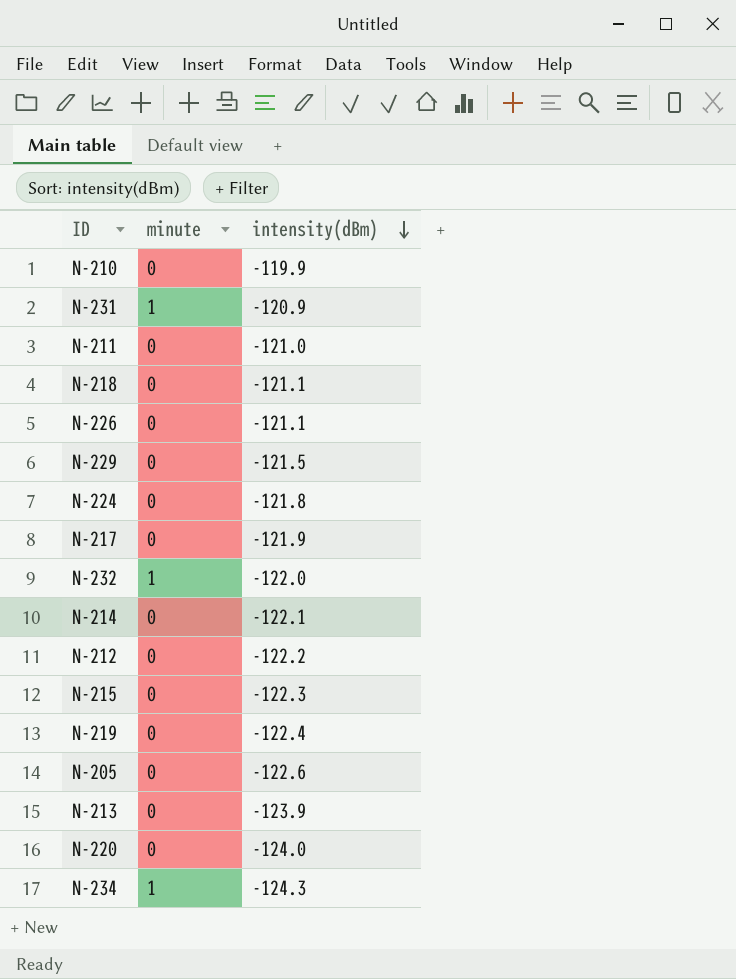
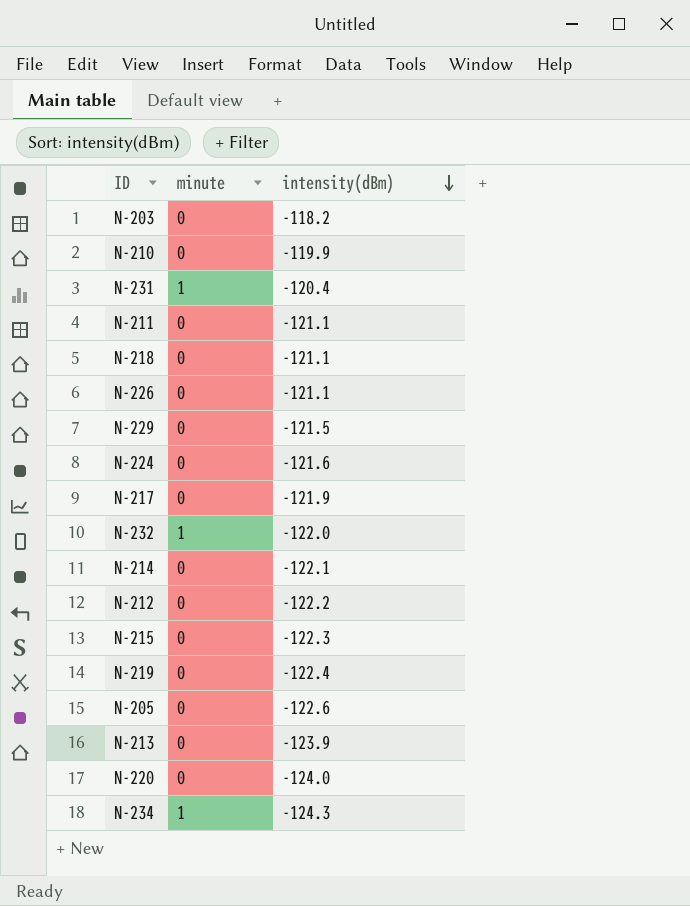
row N-203: none -> 0 | -118.2
N-231 | intensity(dBm): -120.9 -> -120.4
N-211 | intensity(dBm): -121.0 -> -121.1
N-224 | intensity(dBm): -121.8 -> -121.6

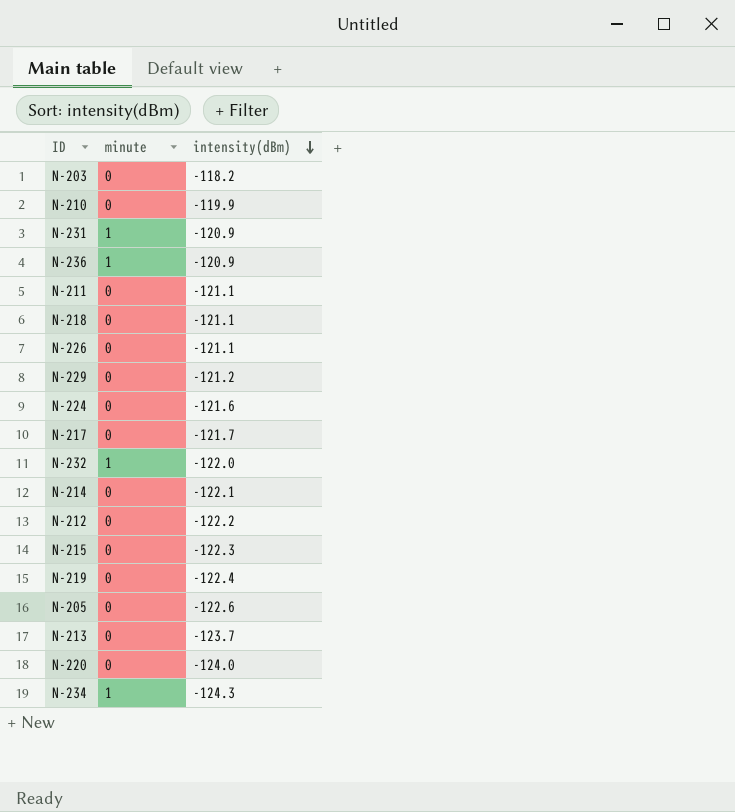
N-231 | intensity(dBm): -120.4 -> -120.9
row N-236: none -> 1 | -120.9
N-229 | intensity(dBm): -121.5 -> -121.2
N-217 | intensity(dBm): -121.9 -> -121.7
N-213 | intensity(dBm): -123.9 -> -123.7

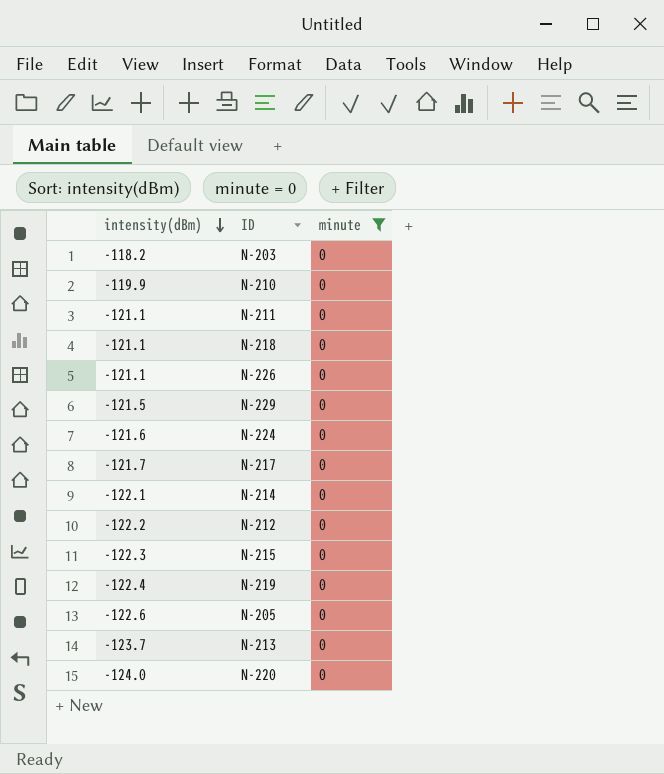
filter: none -> minute = 0
column intensity(dBm) | position: 3 -> 1
N-229 | intensity(dBm): -121.2 -> -121.5

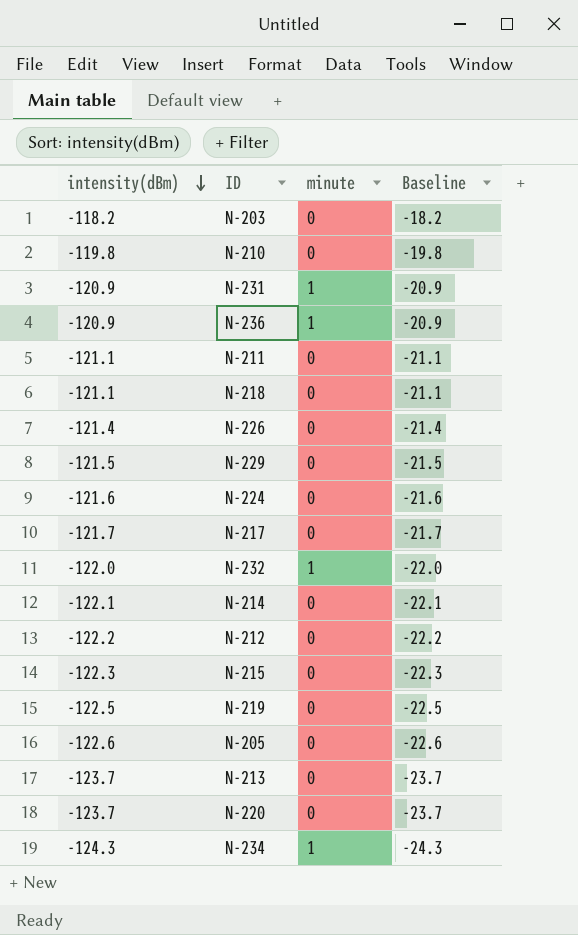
filter: minute = 0 -> none
column Baseline | formula: none -> [intensity(dBm)] + 100
N-210 | intensity(dBm): -119.9 -> -119.8
N-226 | intensity(dBm): -121.1 -> -121.4
N-219 | intensity(dBm): -122.4 -> -122.5
N-220 | intensity(dBm): -124.0 -> -123.7

